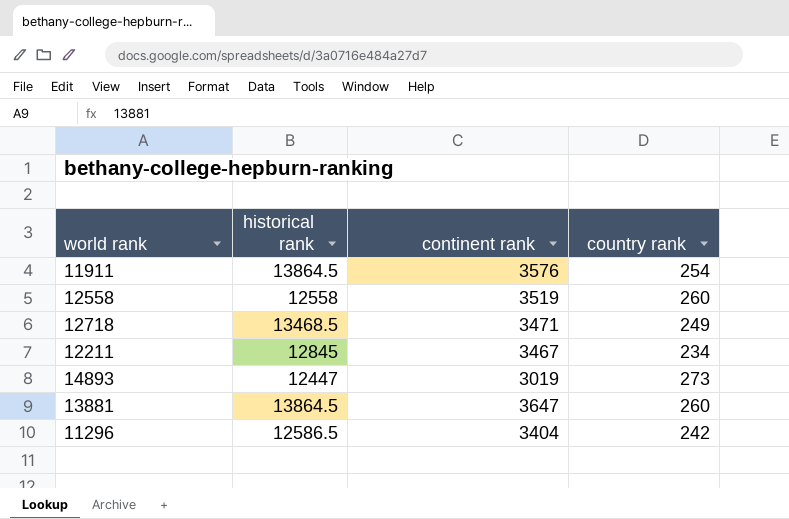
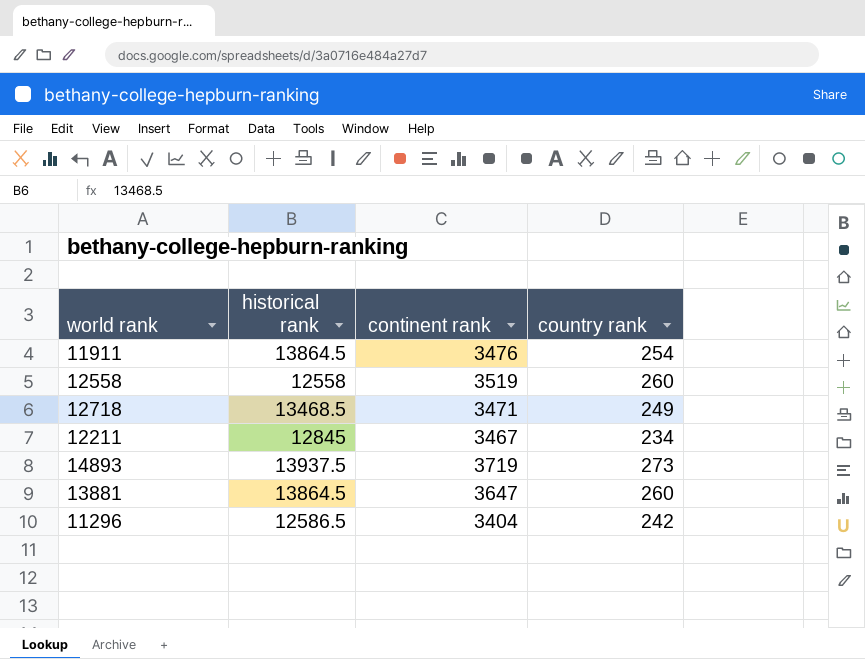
11911 | continent rank: 3576 -> 3476
14893 | historical rank: 12447 -> 13937.5
14893 | continent rank: 3019 -> 3719

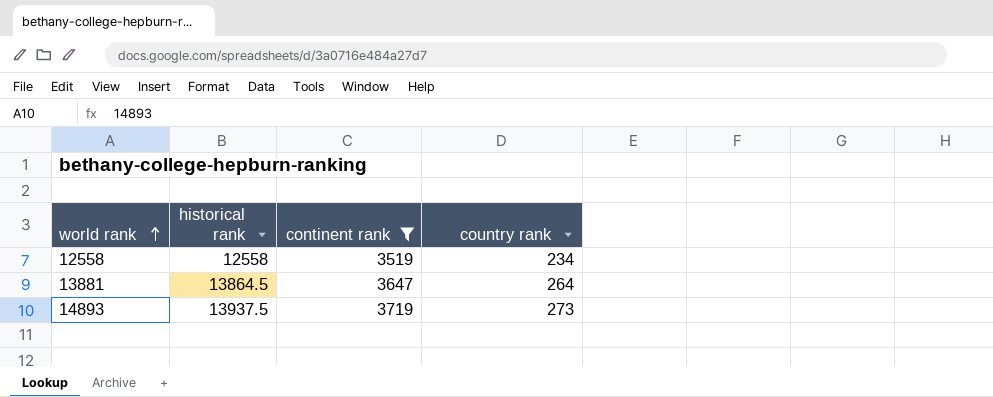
filter: none -> continent rank >= 3519
row order: none -> world rank ascending
12558 | country rank: 260 -> 234
13881 | country rank: 260 -> 264

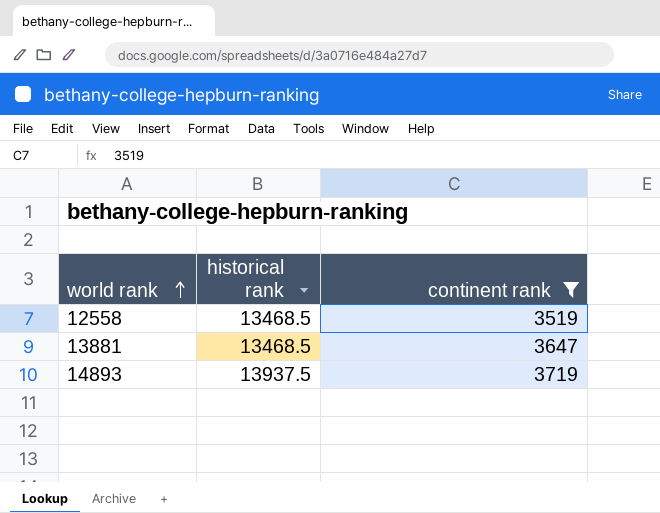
column country rank | position: 4 -> none
12558 | historical rank: 12558 -> 13468.5
13881 | historical rank: 13864.5 -> 13468.5

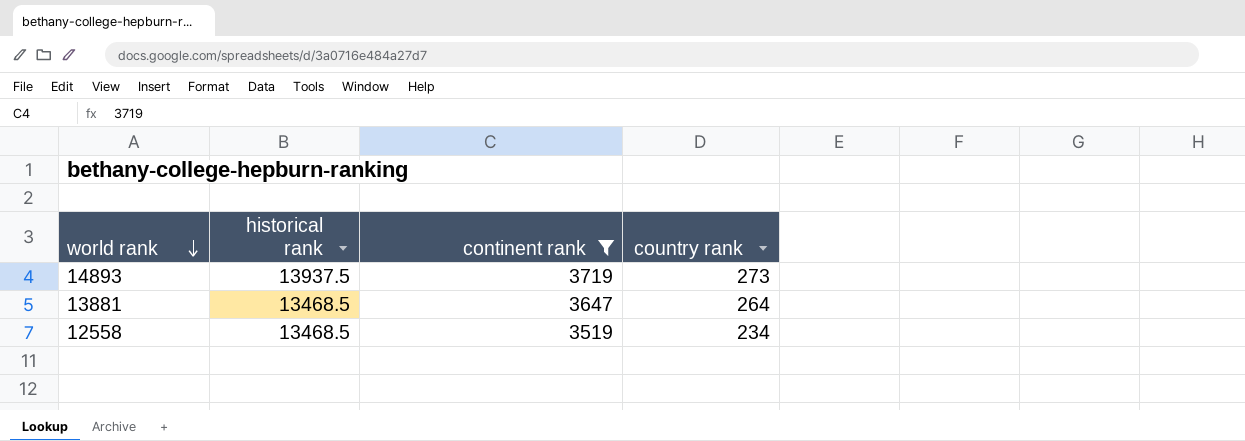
row order: world rank ascending -> world rank descending
column country rank | position: none -> 4

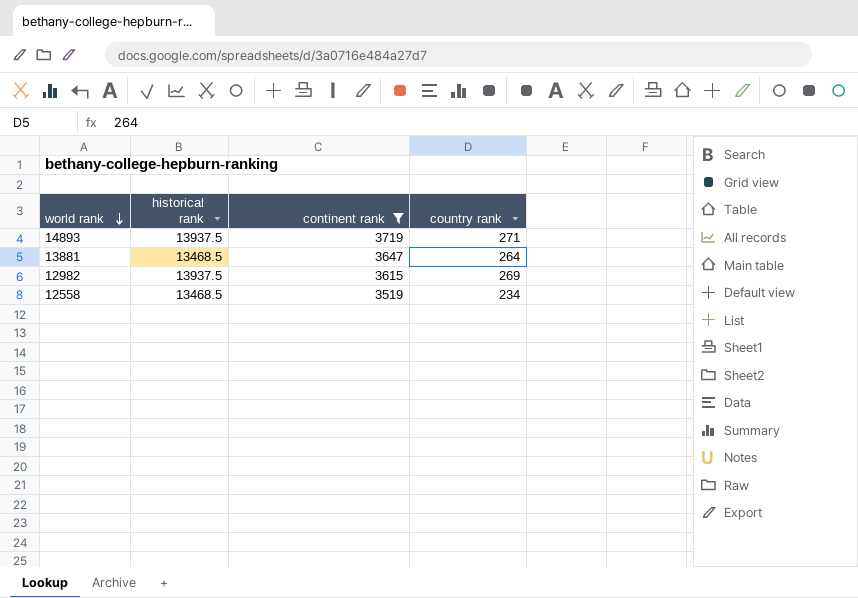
14893 | country rank: 273 -> 271
row 12982: none -> 13937.5 | 3615 | 269

